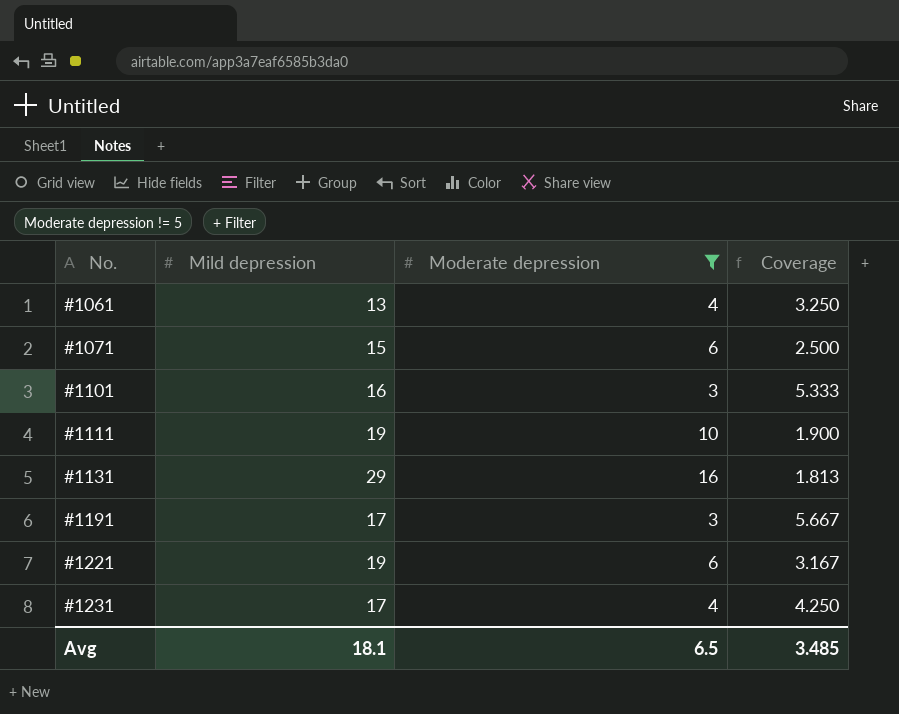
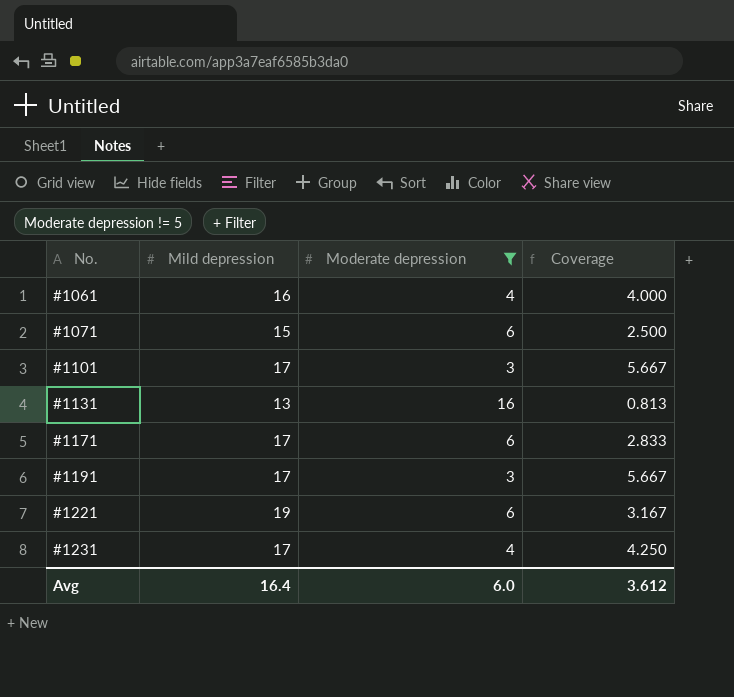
row #1111: 19 | 10 | 1.900 -> none
#1061 | Mild depression: 13 -> 16
#1061 | Coverage: 3.250 -> 4.000
#1101 | Mild depression: 16 -> 17
#1101 | Coverage: 5.333 -> 5.667
#1131 | Mild depression: 29 -> 13
#1131 | Coverage: 1.813 -> 0.813
row #1171: none -> 17 | 6 | 2.833
Avg | Mild depression: 18.1 -> 16.4
Avg | Moderate depression: 6.5 -> 6.0
Avg | Coverage: 3.485 -> 3.612

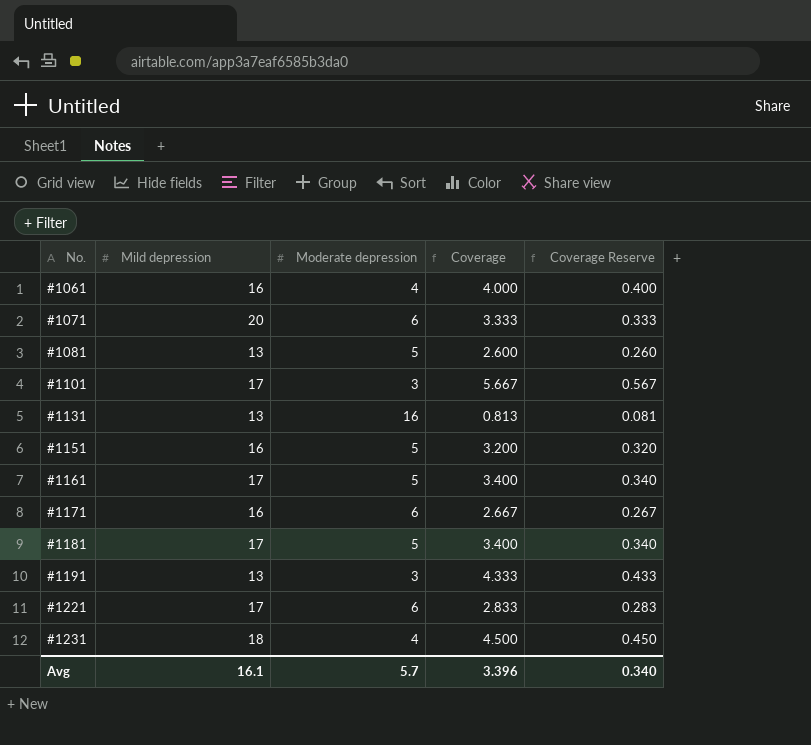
filter: Moderate depression != 5 -> none
column Coverage Reserve | formula: none -> [Coverage] * 0.1
#1071 | Mild depression: 15 -> 20
#1071 | Coverage: 2.500 -> 3.333
#1171 | Mild depression: 17 -> 16
#1171 | Coverage: 2.833 -> 2.667
#1191 | Mild depression: 17 -> 13
#1191 | Coverage: 5.667 -> 4.333
#1221 | Mild depression: 19 -> 17
#1221 | Coverage: 3.167 -> 2.833
#1231 | Mild depression: 17 -> 18
#1231 | Coverage: 4.250 -> 4.500
Avg | Mild depression: 16.4 -> 16.1
Avg | Moderate depression: 6.0 -> 5.7
Avg | Coverage: 3.612 -> 3.396

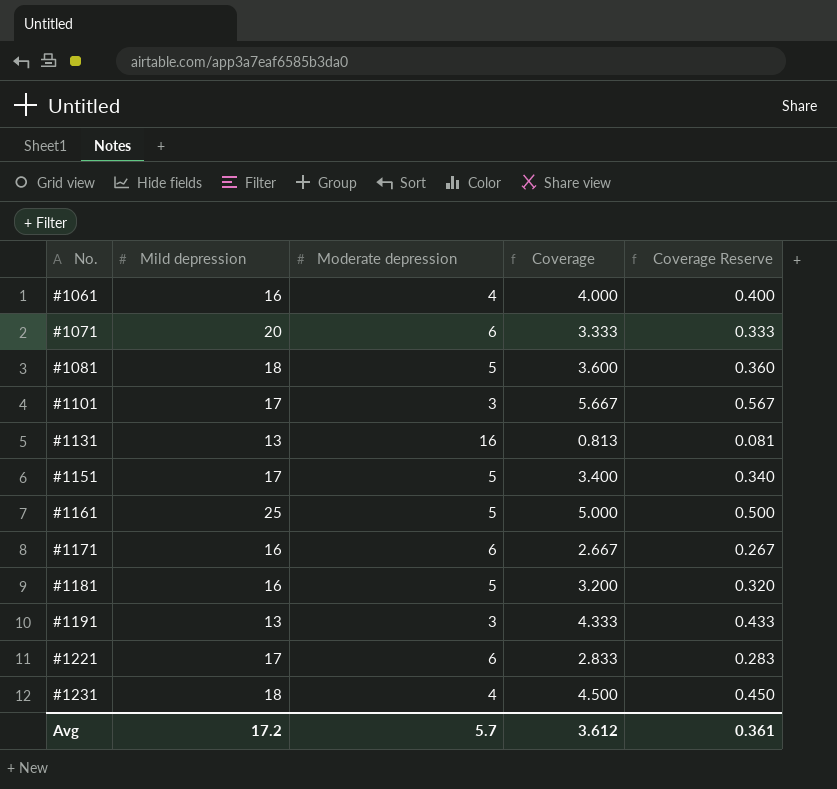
#1081 | Mild depression: 13 -> 18
#1081 | Coverage: 2.600 -> 3.600
#1081 | Coverage Reserve: 0.260 -> 0.360
#1151 | Mild depression: 16 -> 17
#1151 | Coverage: 3.200 -> 3.400
#1151 | Coverage Reserve: 0.320 -> 0.340
#1161 | Mild depression: 17 -> 25
#1161 | Coverage: 3.400 -> 5.000
#1161 | Coverage Reserve: 0.340 -> 0.500
#1181 | Mild depression: 17 -> 16
#1181 | Coverage: 3.400 -> 3.200
#1181 | Coverage Reserve: 0.340 -> 0.320
Avg | Mild depression: 16.1 -> 17.2
Avg | Coverage: 3.396 -> 3.612
Avg | Coverage Reserve: 0.340 -> 0.361

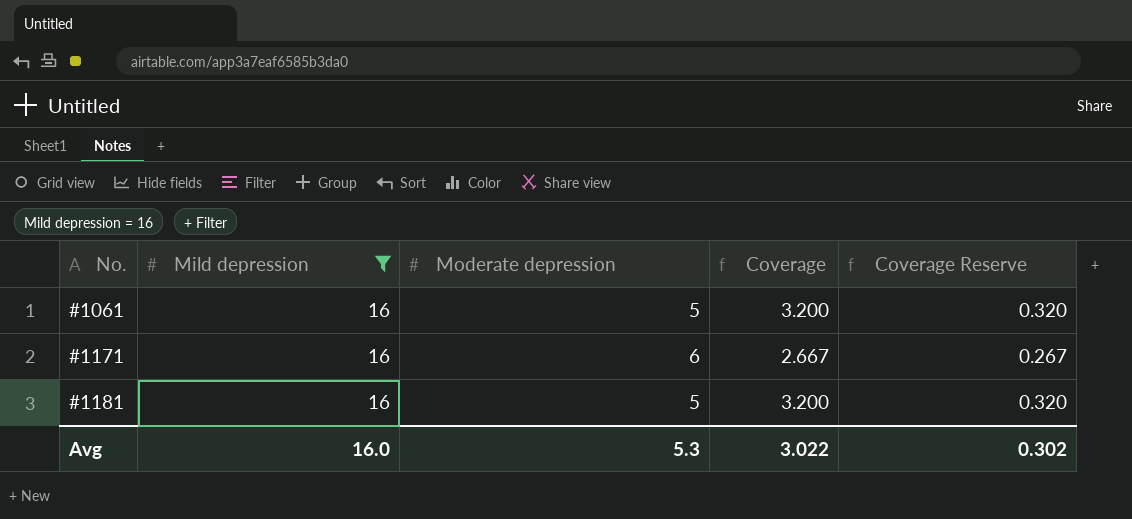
filter: none -> Mild depression = 16
#1061 | Moderate depression: 4 -> 5
#1061 | Coverage: 4.000 -> 3.200
#1061 | Coverage Reserve: 0.400 -> 0.320
Avg | Mild depression: 17.2 -> 16.0
Avg | Moderate depression: 5.7 -> 5.3
Avg | Coverage: 3.612 -> 3.022
Avg | Coverage Reserve: 0.361 -> 0.302

